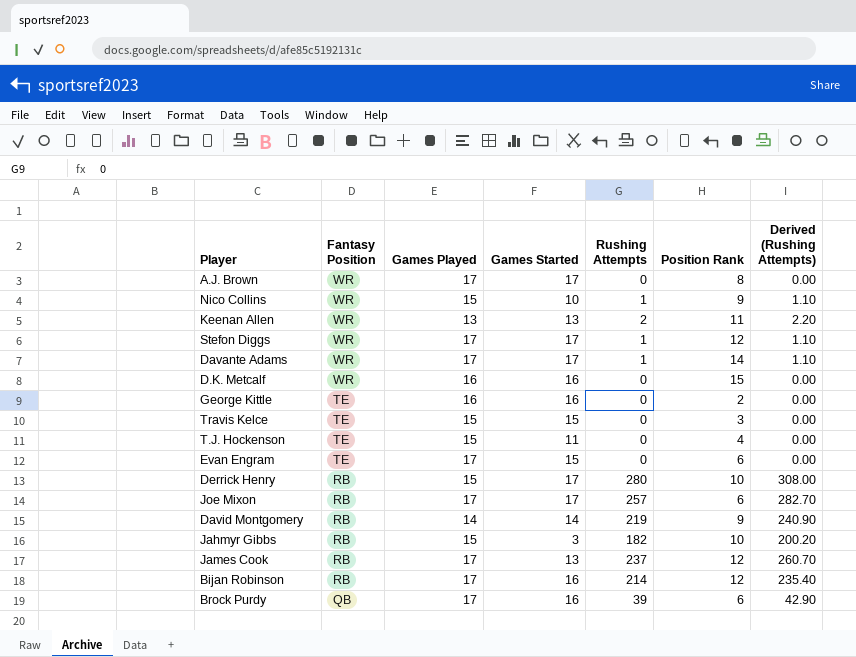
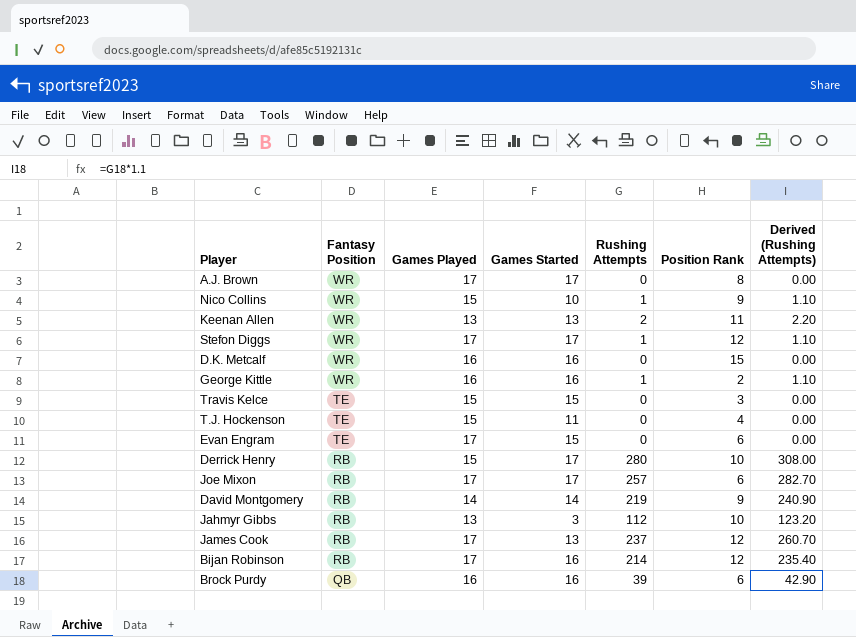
row Davante Adams: WR | 17 | 17 | 1 | 14 | 1.10 -> none
George Kittle | Fantasy Position: TE -> WR
George Kittle | Rushing Attempts: 0 -> 1
George Kittle | Derived (Rushing Attempts): 0.00 -> 1.10
Jahmyr Gibbs | Games Played: 15 -> 13
Jahmyr Gibbs | Rushing Attempts: 182 -> 112
Jahmyr Gibbs | Derived (Rushing Attempts): 200.20 -> 123.20
Brock Purdy | Games Played: 17 -> 16

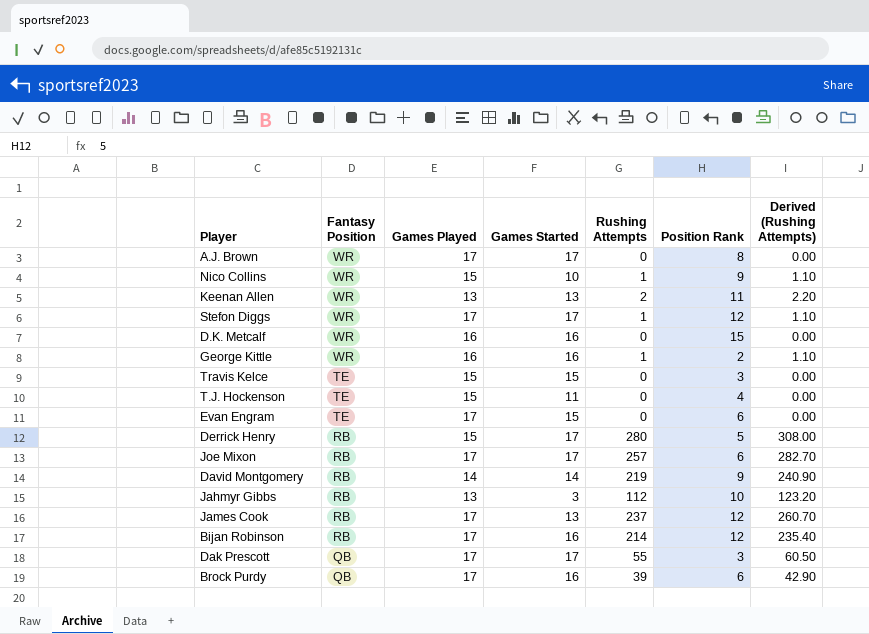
Derrick Henry | Position Rank: 10 -> 5
row Dak Prescott: none -> QB | 17 | 17 | 55 | 3 | 60.50
Brock Purdy | Games Played: 16 -> 17

